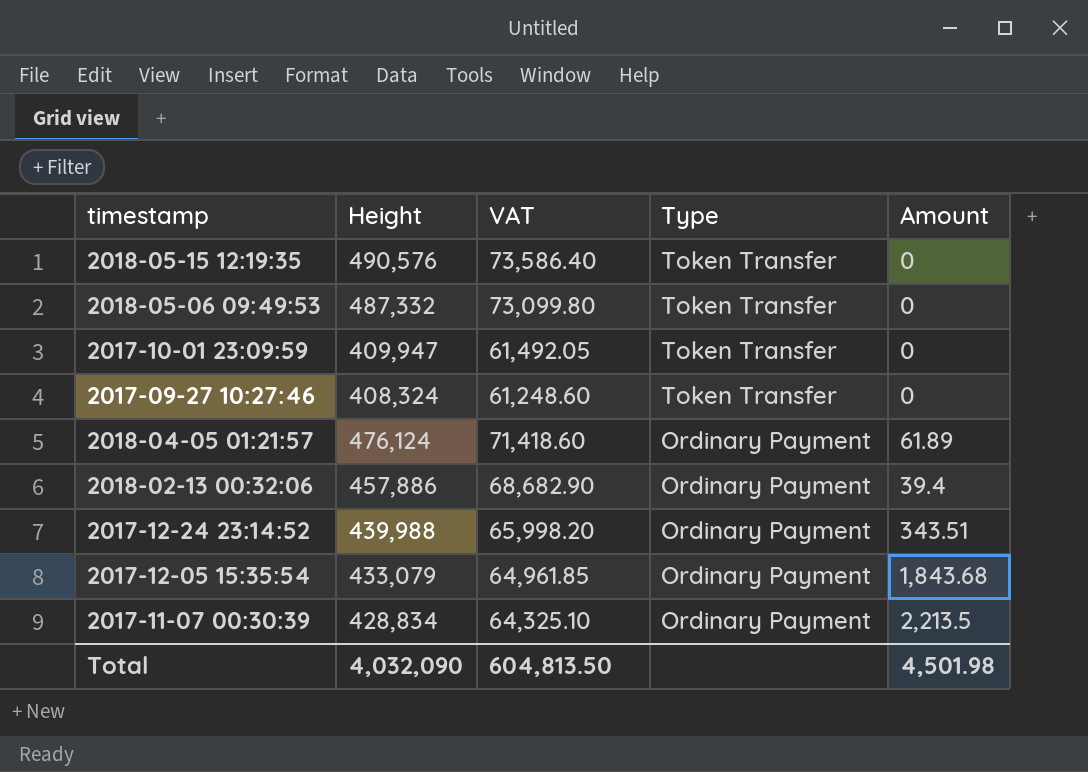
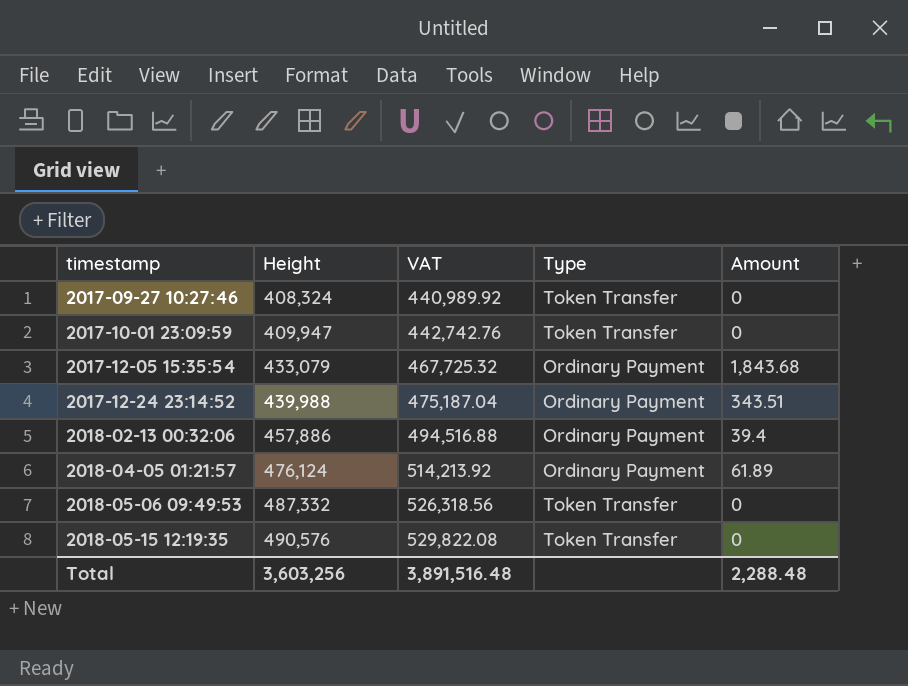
row order: Type descending -> timestamp ascending
column VAT | formula: [Height] * 0.15 -> [Height] * 1.08
row 2017-11-07 00:30:39: 428,834 | 64,325.10 | Ordinary Payment | 2,213.5 -> none
Total | Height: 4,032,090 -> 3,603,256
Total | VAT: 604,813.50 -> 3,891,516.48
Total | Amount: 4,501.98 -> 2,288.48

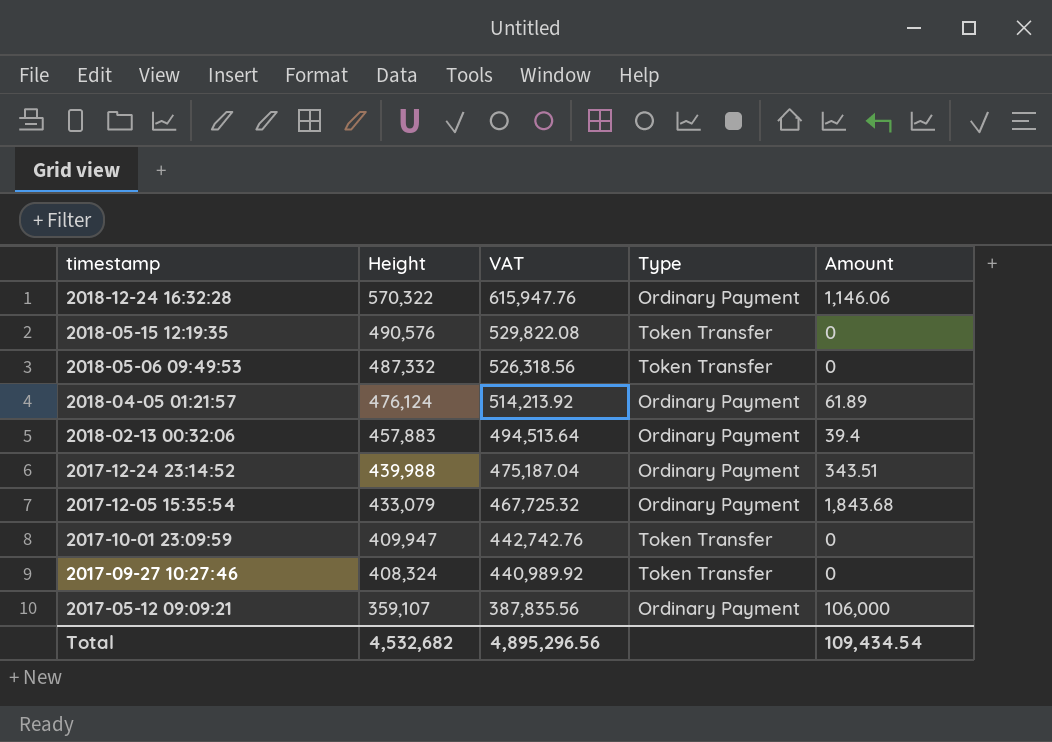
row order: timestamp ascending -> timestamp descending
row 2018-12-24 16:32:28: none -> 570,322 | 615,947.76 | Ordinary Payment | 1,146.06
2018-02-13 00:32:06 | Height: 457,886 -> 457,883
2018-02-13 00:32:06 | VAT: 494,516.88 -> 494,513.64
row 2017-05-12 09:09:21: none -> 359,107 | 387,835.56 | Ordinary Payment | 106,000
Total | Height: 3,603,256 -> 4,532,682
Total | VAT: 3,891,516.48 -> 4,895,296.56
Total | Amount: 2,288.48 -> 109,434.54

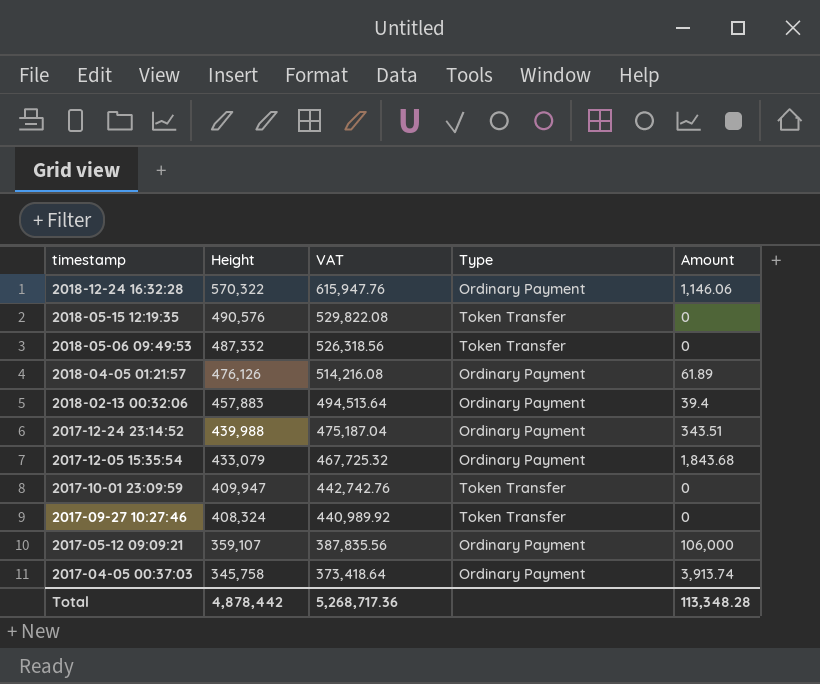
2018-04-05 01:21:57 | Height: 476,124 -> 476,126
2018-04-05 01:21:57 | VAT: 514,213.92 -> 514,216.08
row 2017-04-05 00:37:03: none -> 345,758 | 373,418.64 | Ordinary Payment | 3,913.74
Total | Height: 4,532,682 -> 4,878,442
Total | VAT: 4,895,296.56 -> 5,268,717.36
Total | Amount: 109,434.54 -> 113,348.28

